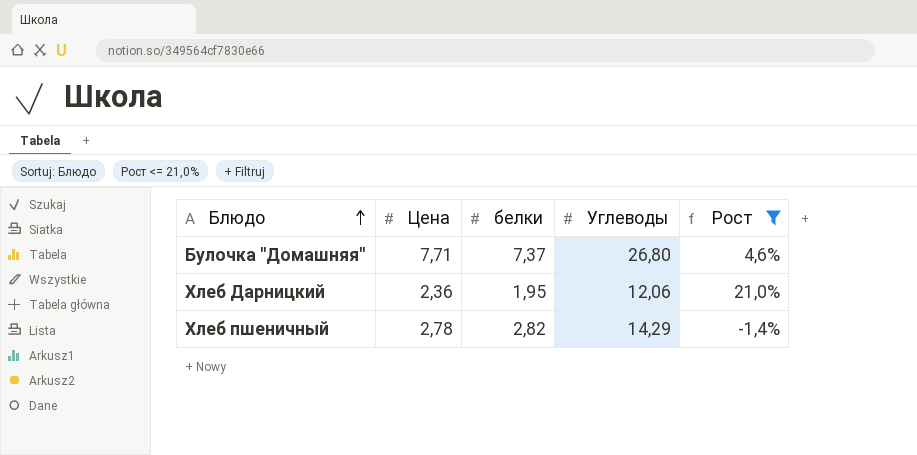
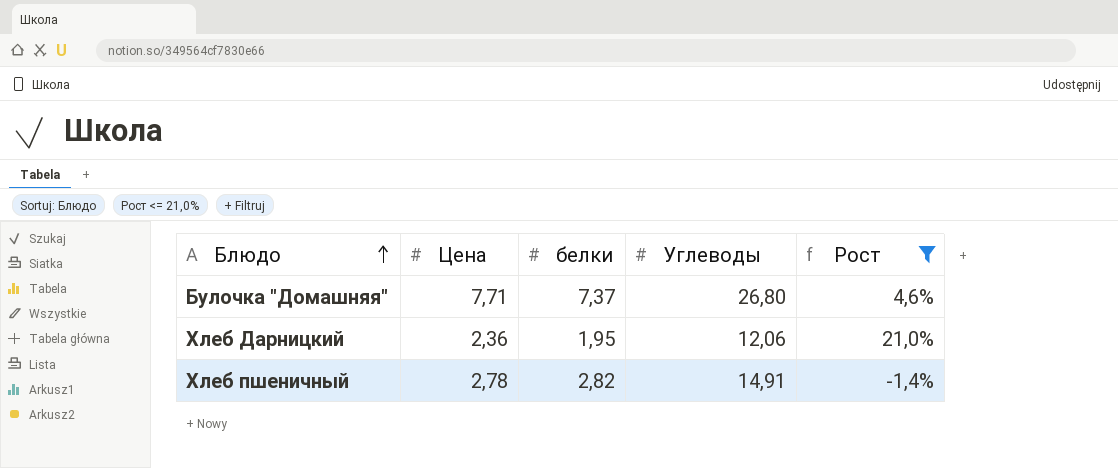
Хлеб пшеничный | Углеводы: 14,29 -> 14,91

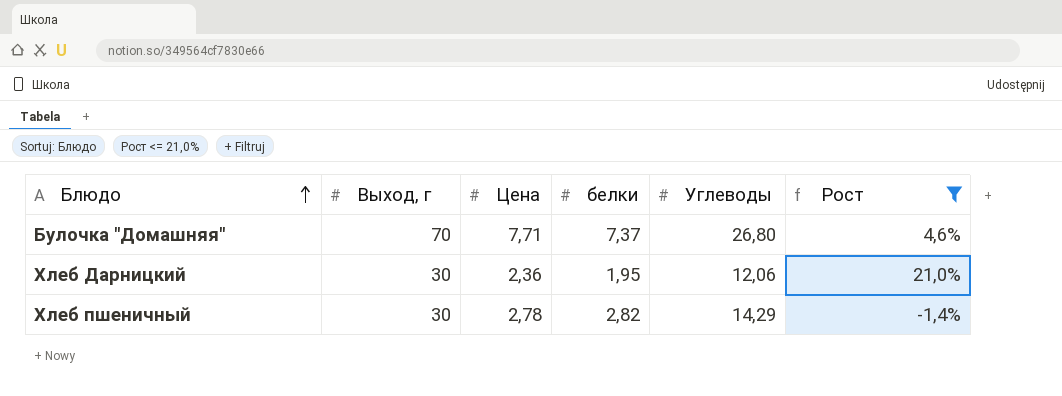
column Выход, г | position: none -> 2
Хлеб пшеничный | Углеводы: 14,91 -> 14,29

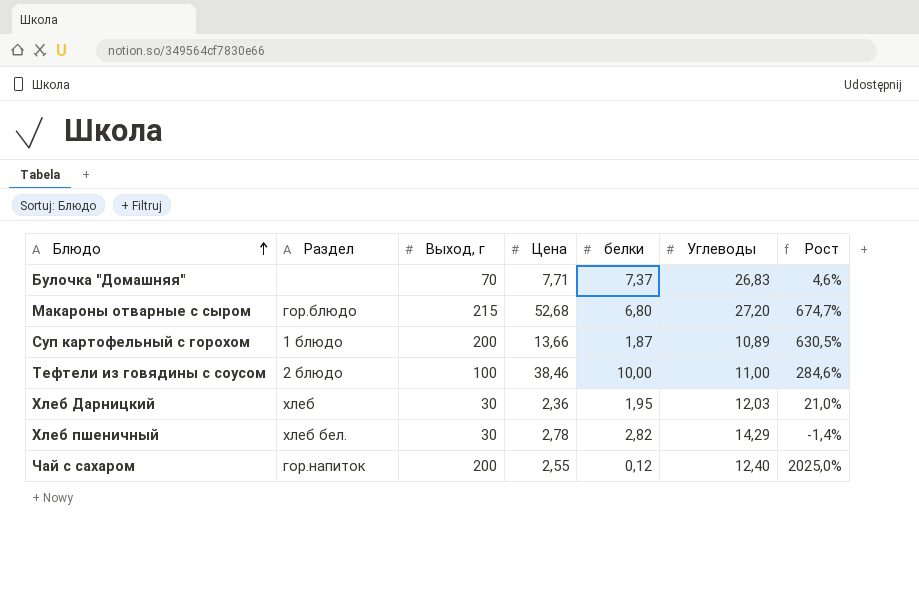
filter: Рост <= 21,0% -> none
column Раздел | position: none -> 2
Булочка "Домашняя" | Углеводы: 26,80 -> 26,83
Хлеб Дарницкий | Углеводы: 12,06 -> 12,03

